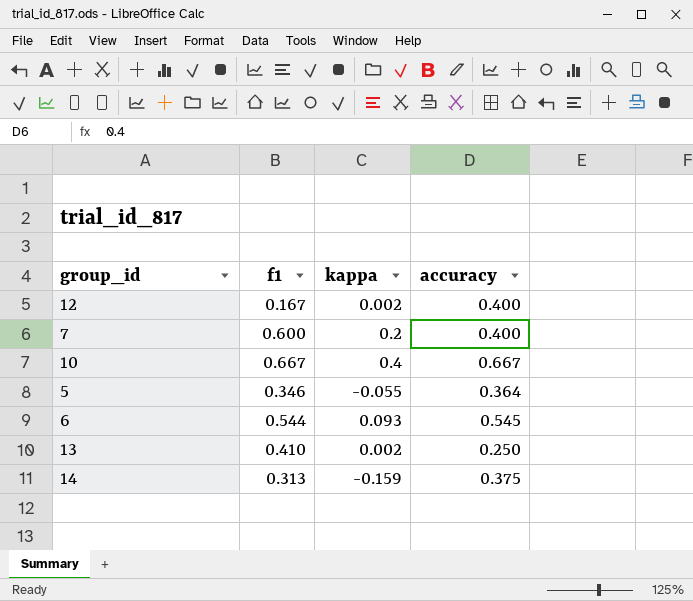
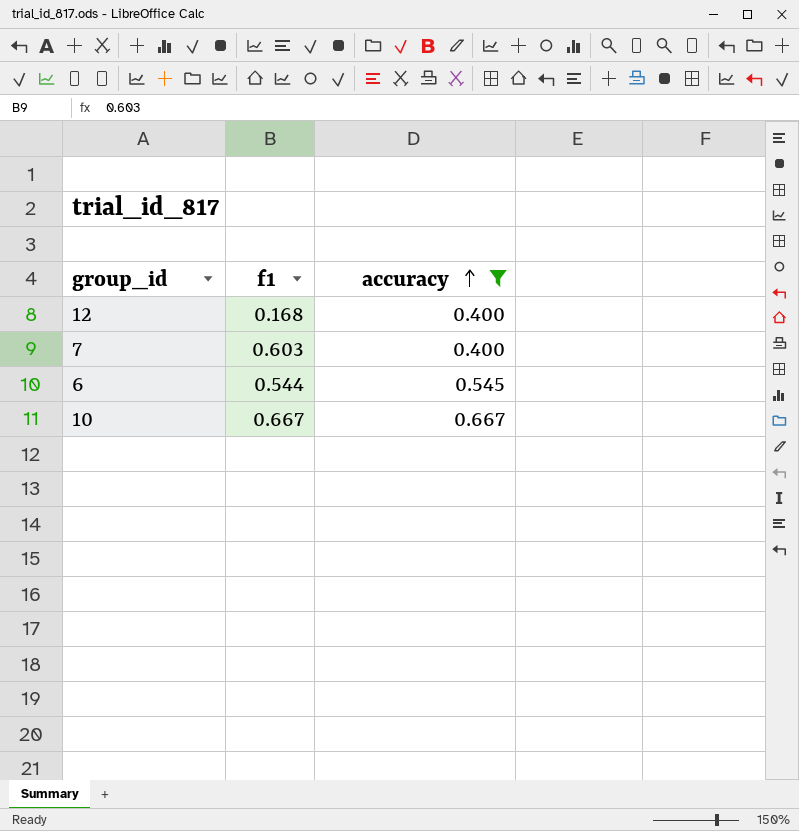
filter: none -> accuracy >= 0.400
row order: none -> accuracy ascending
column kappa | position: 3 -> none
12 | f1: 0.167 -> 0.168
7 | f1: 0.600 -> 0.603

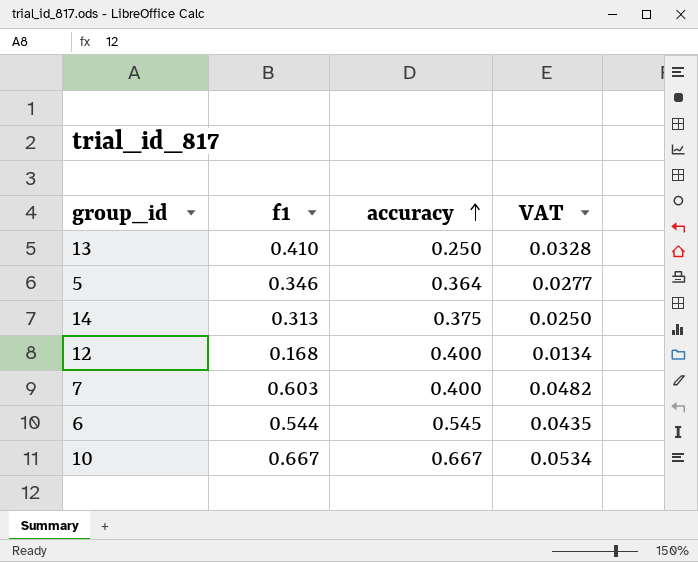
filter: accuracy >= 0.400 -> none
column VAT | formula: none -> [f1] * 0.08

